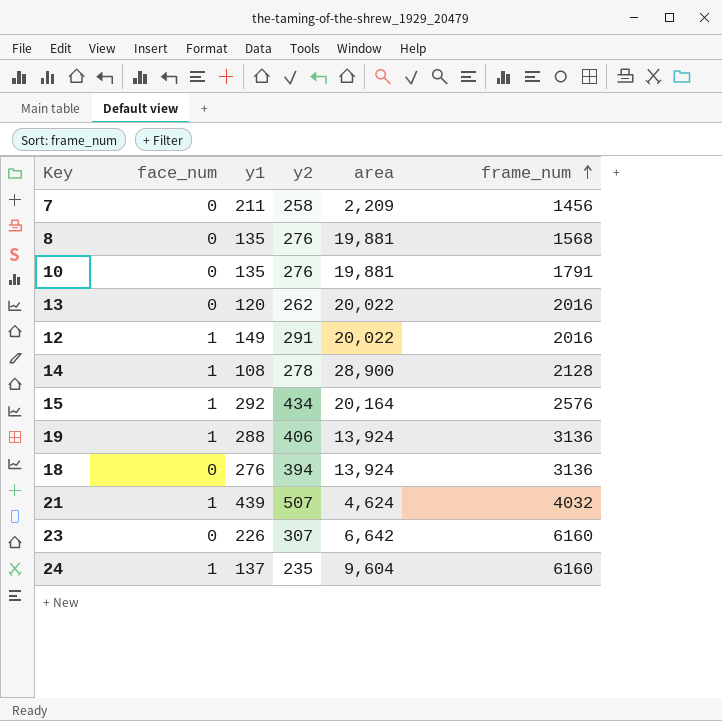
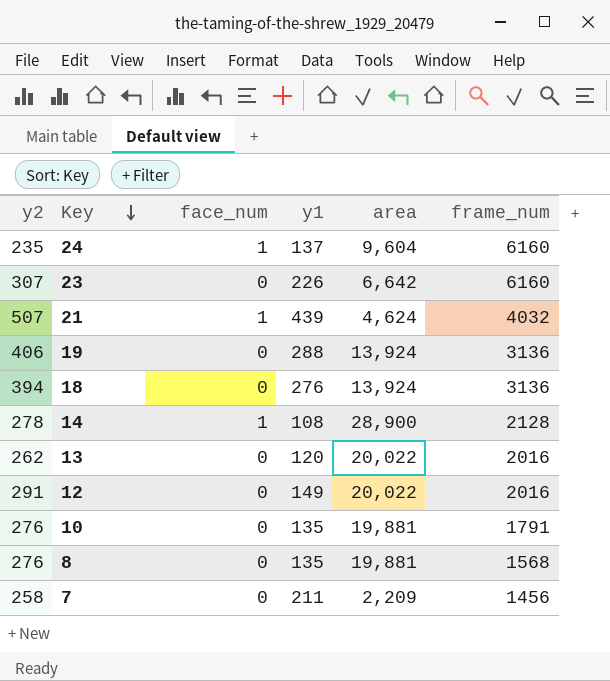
row order: frame_num ascending -> Key descending
column y2 | position: 4 -> 1
row 15: 1 | 292 | 434 | 20,164 | 2576 -> none
19 | face_num: 1 -> 0
12 | face_num: 1 -> 0

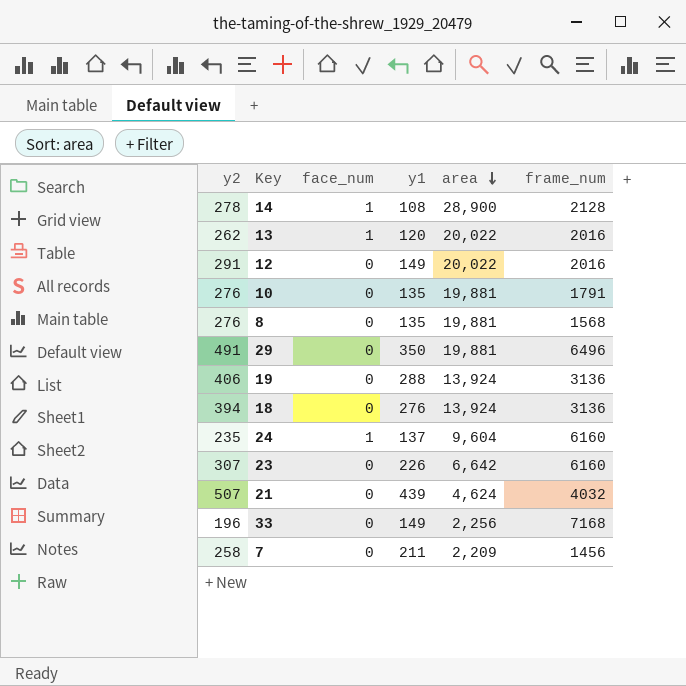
row order: Key descending -> area descending
13 | face_num: 0 -> 1
row 29: none -> 491 | 0 | 350 | 19,881 | 6496
21 | face_num: 1 -> 0
row 33: none -> 196 | 0 | 149 | 2,256 | 7168

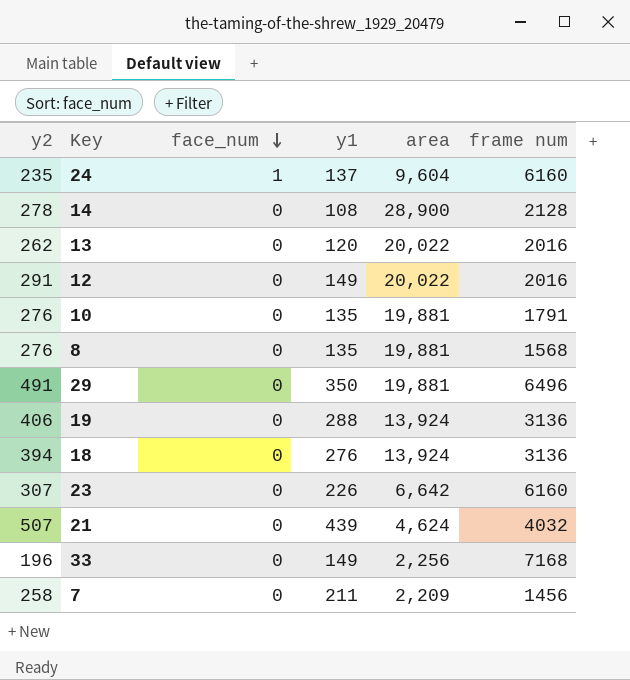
row order: area descending -> face_num descending
column name: frame_num -> frame num
14 | face_num: 1 -> 0
13 | face_num: 1 -> 0

